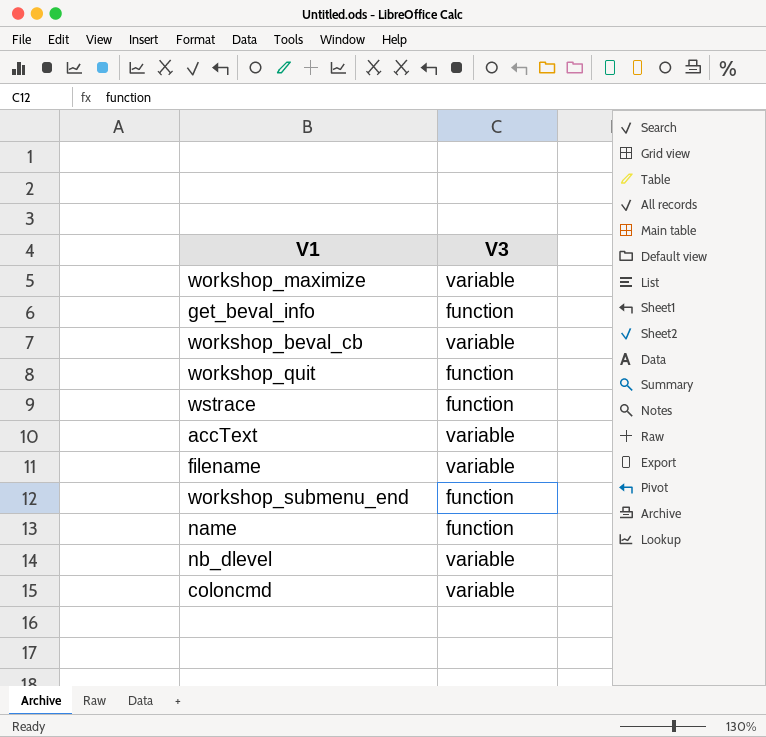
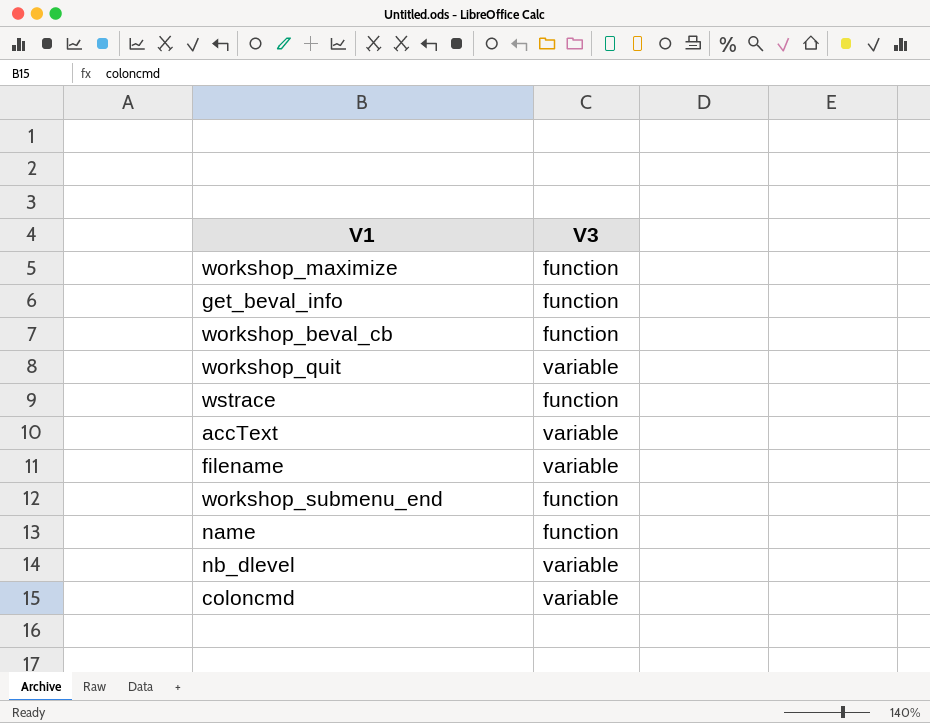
workshop_maximize | V3: variable -> function
workshop_beval_cb | V3: variable -> function
workshop_quit | V3: function -> variable

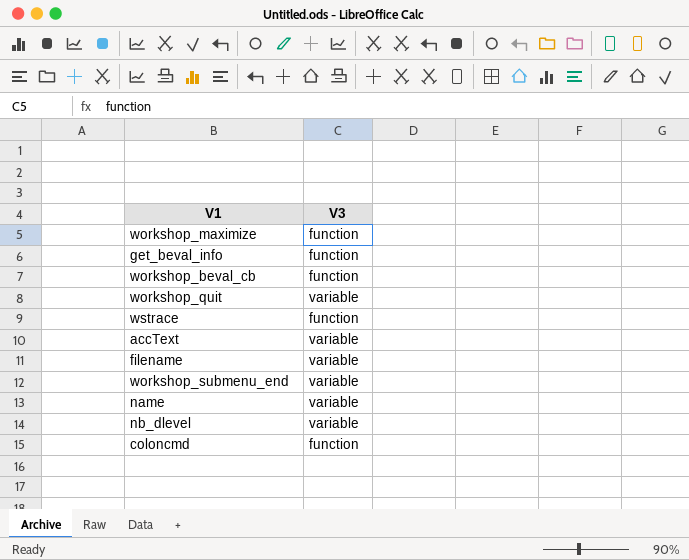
workshop_submenu_end | V3: function -> variable
name | V3: function -> variable
coloncmd | V3: variable -> function

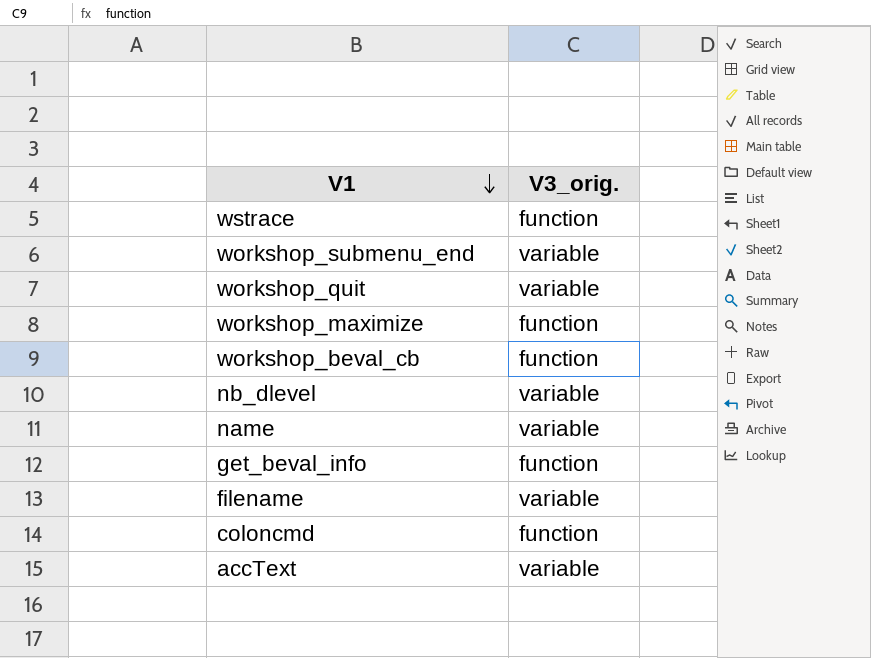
row order: none -> V1 descending
column name: V3 -> V3_orig.

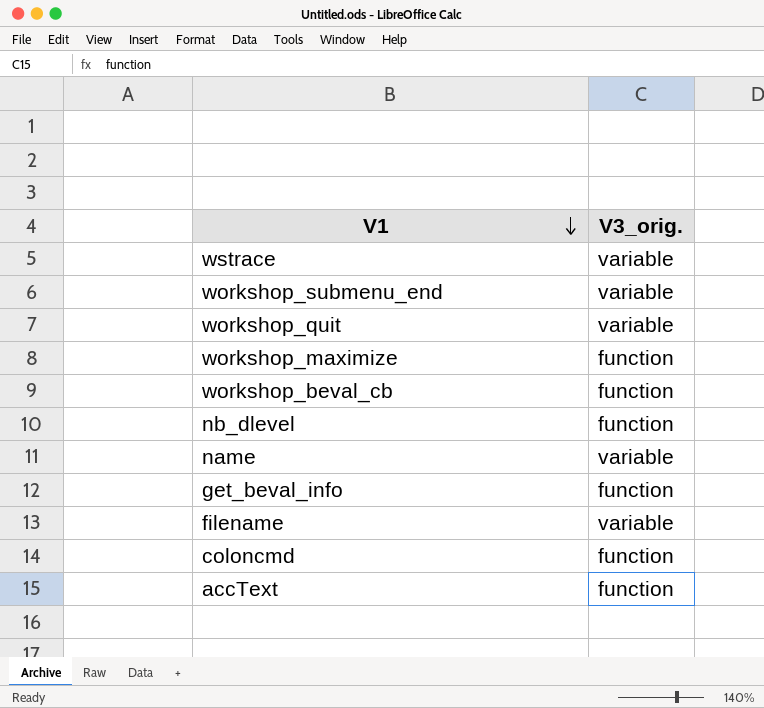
wstrace | V3_orig.: function -> variable
nb_dlevel | V3_orig.: variable -> function
accText | V3_orig.: variable -> function

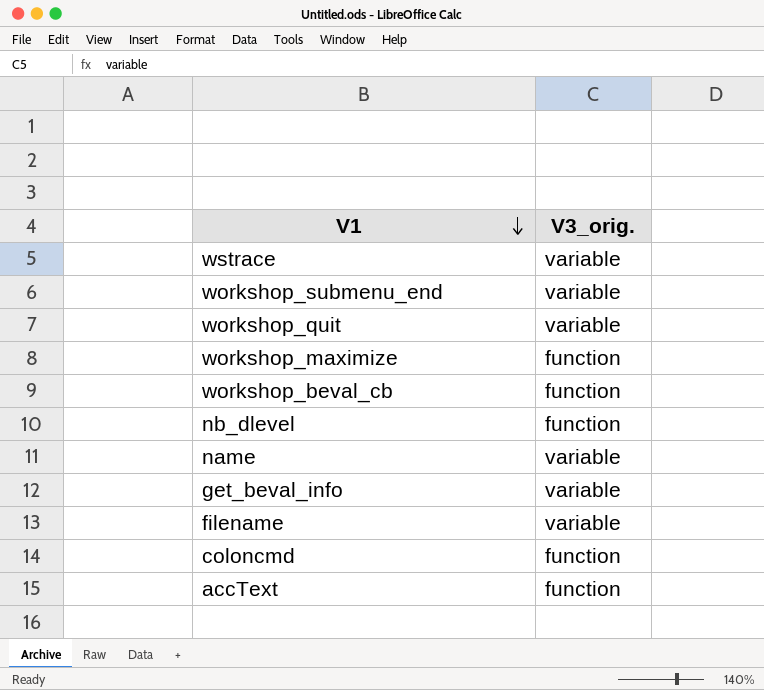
get_beval_info | V3_orig.: function -> variable

